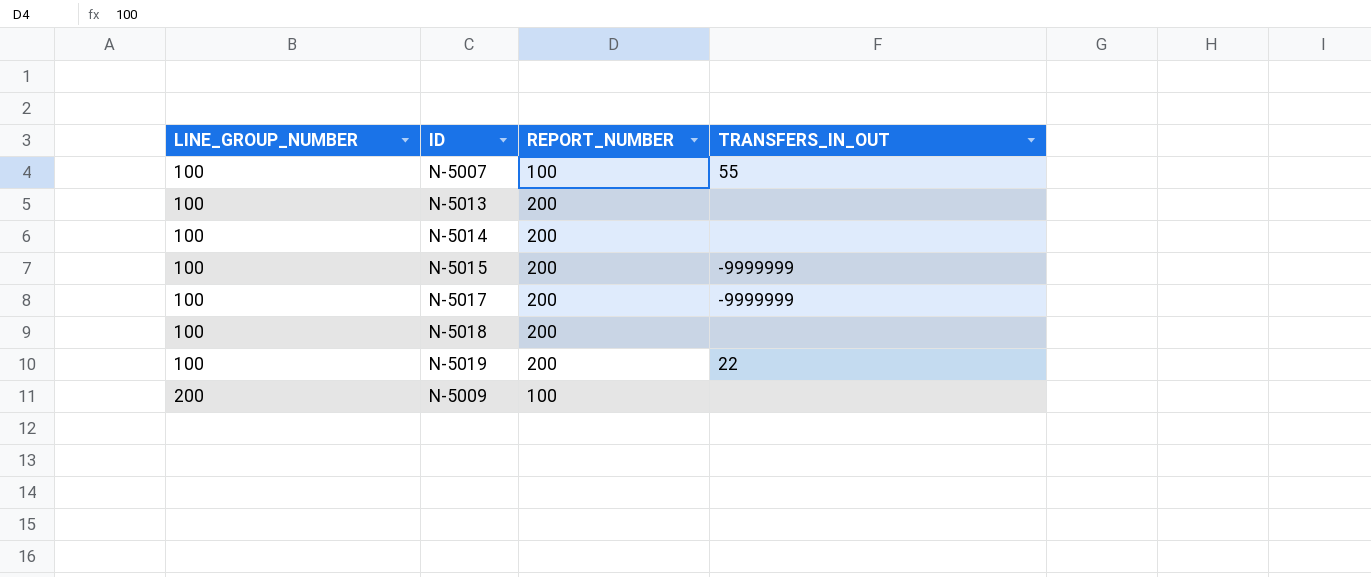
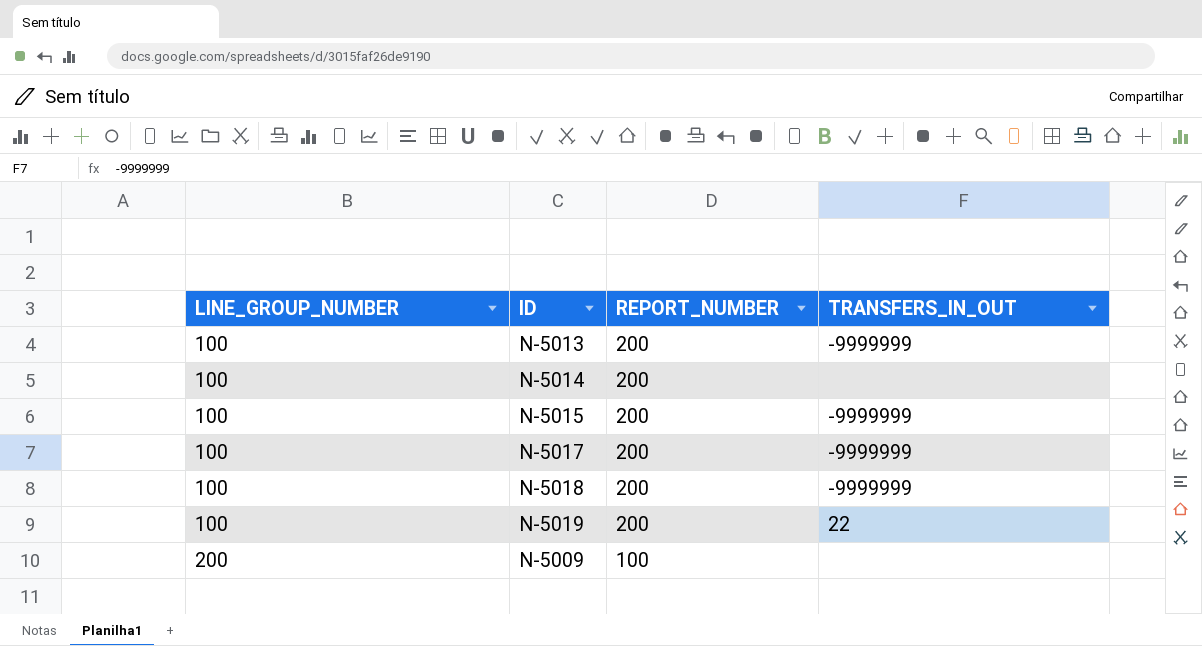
row N-5007: 100 | 100 | 55 -> none
N-5013 | TRANSFERS_IN_OUT: none -> -9999999
N-5018 | TRANSFERS_IN_OUT: none -> -9999999

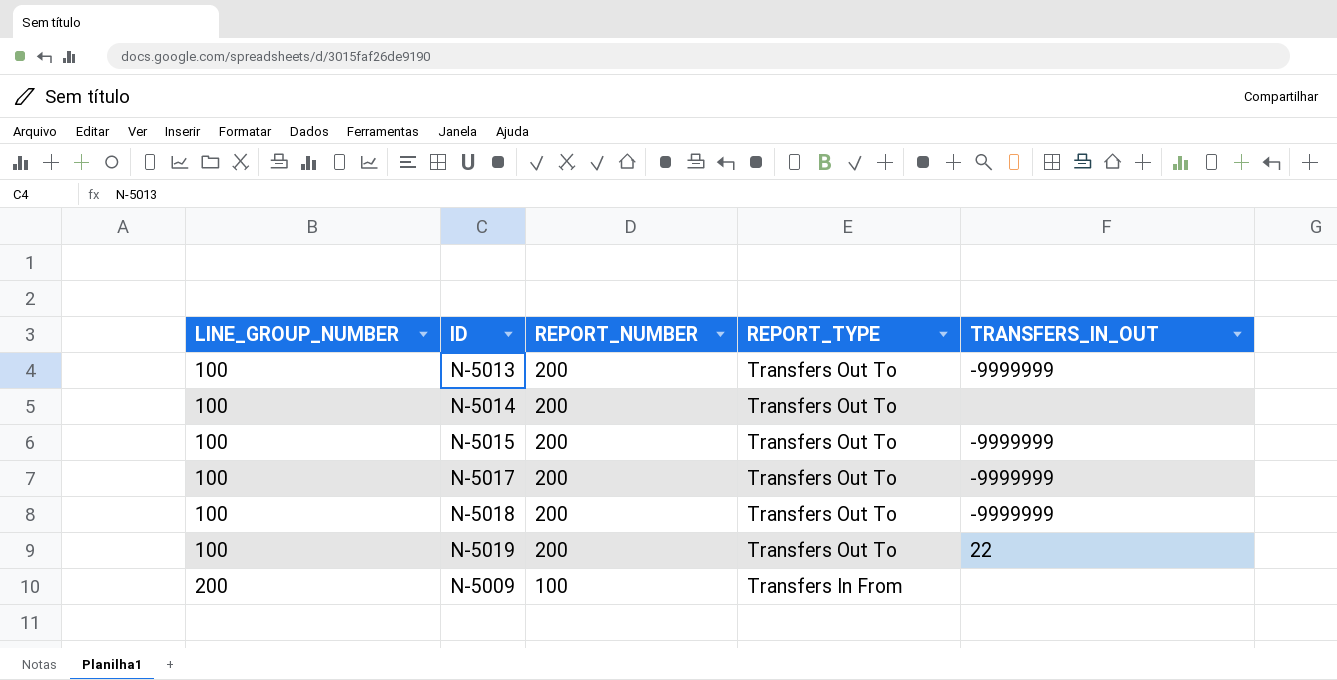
column REPORT_TYPE | position: none -> 4

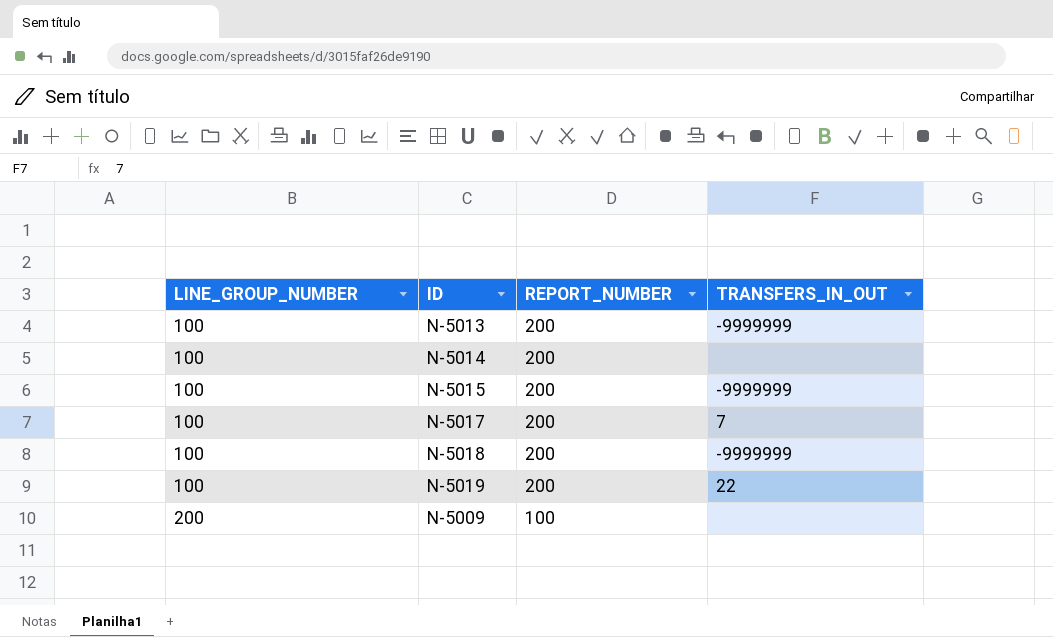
column REPORT_TYPE | position: 4 -> none
N-5017 | TRANSFERS_IN_OUT: -9999999 -> 7

